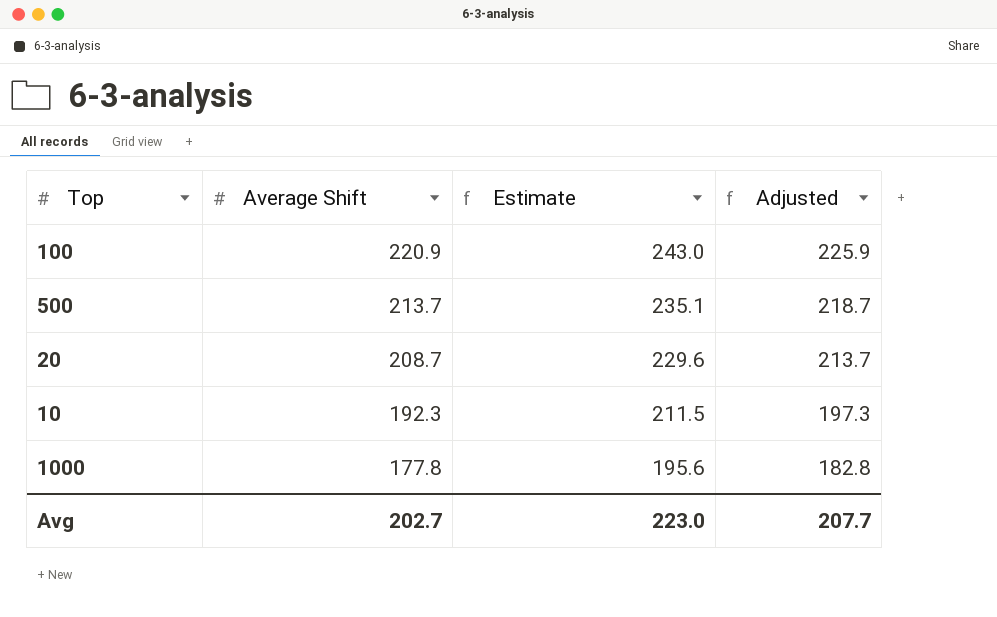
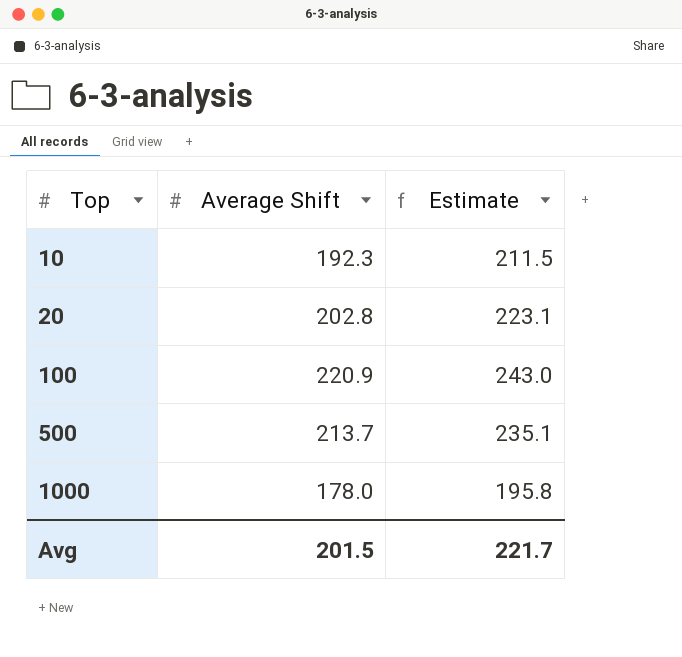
row order: Average Shift descending -> Top ascending
column Adjusted | formula: [Average Shift] + 5 -> none
20 | Average Shift: 208.7 -> 202.8
20 | Estimate: 229.6 -> 223.1
1000 | Average Shift: 177.8 -> 178.0
1000 | Estimate: 195.6 -> 195.8
Avg | Average Shift: 202.7 -> 201.5
Avg | Estimate: 223.0 -> 221.7

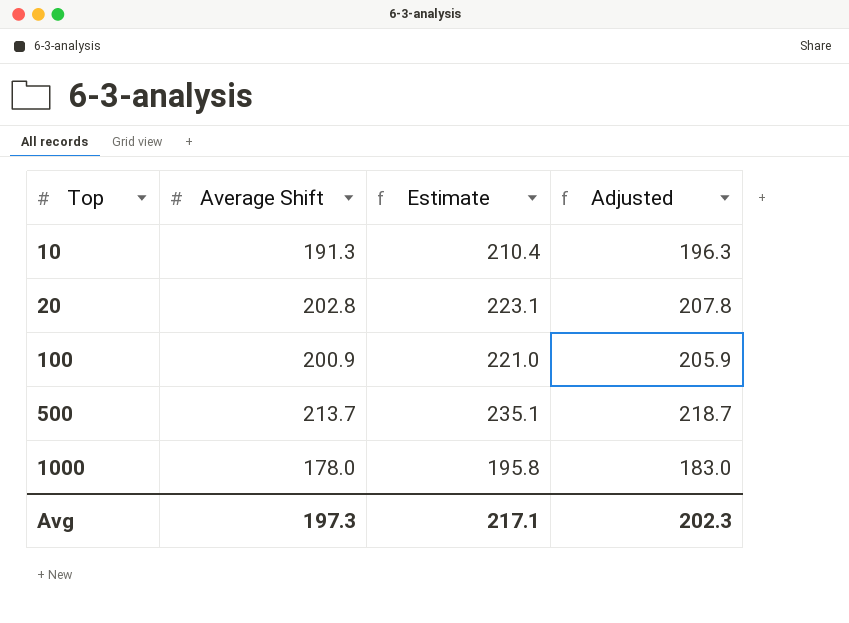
column Adjusted | formula: none -> [Average Shift] + 5
10 | Average Shift: 192.3 -> 191.3
10 | Estimate: 211.5 -> 210.4
100 | Average Shift: 220.9 -> 200.9
100 | Estimate: 243.0 -> 221.0
Avg | Average Shift: 201.5 -> 197.3
Avg | Estimate: 221.7 -> 217.1

